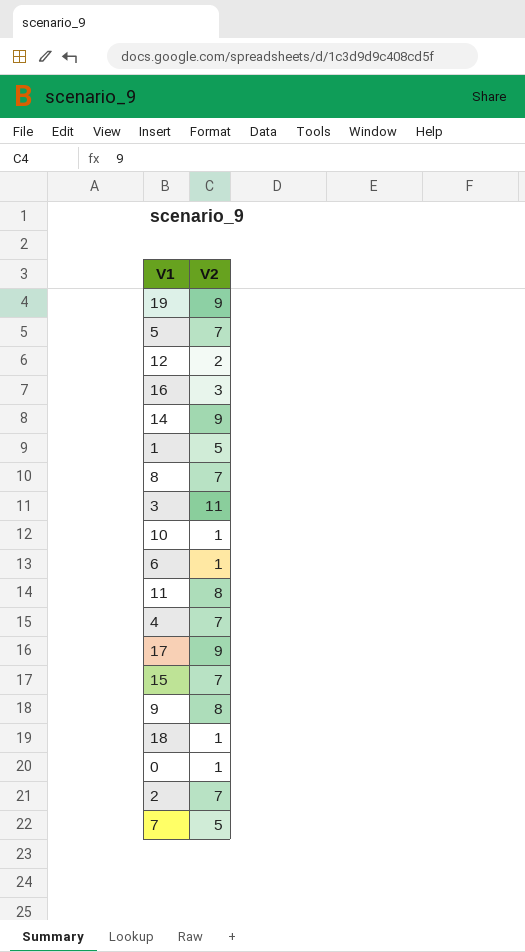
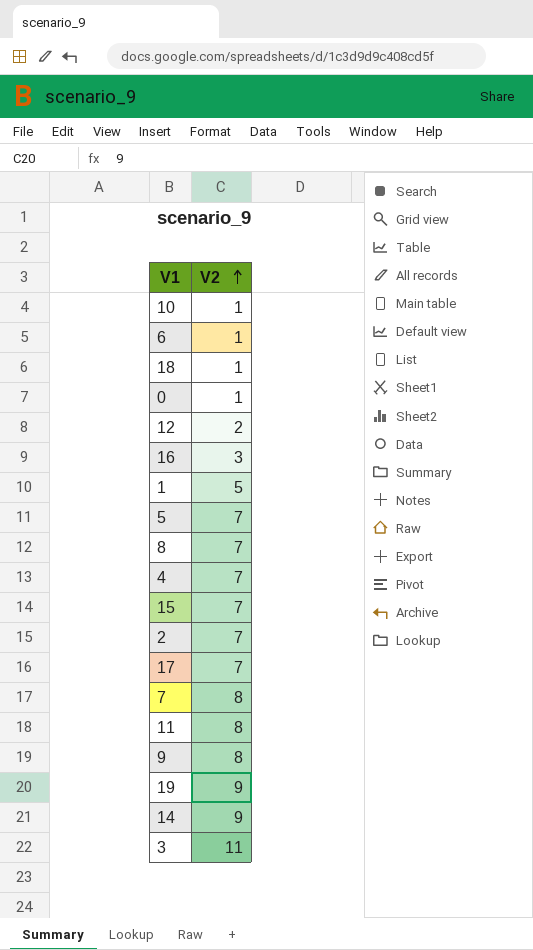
row order: none -> V2 ascending
17 | V2: 9 -> 7
7 | V2: 5 -> 8

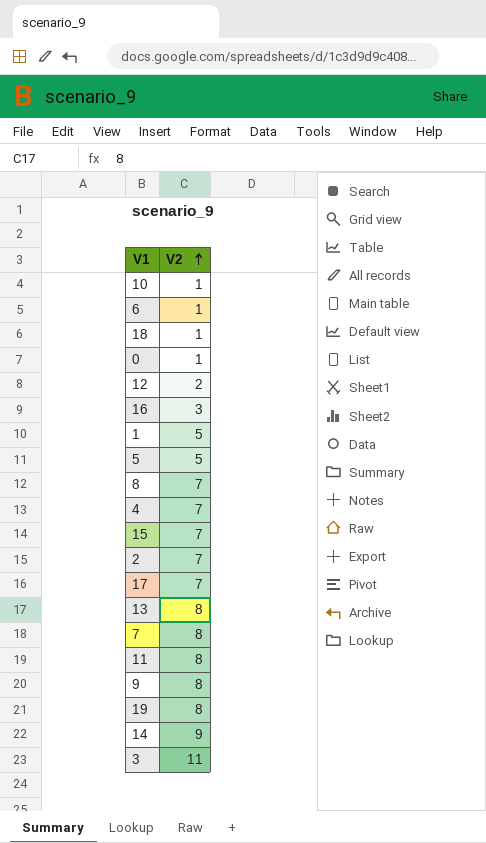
5 | V2: 7 -> 5
row 13: none -> 8
19 | V2: 9 -> 8

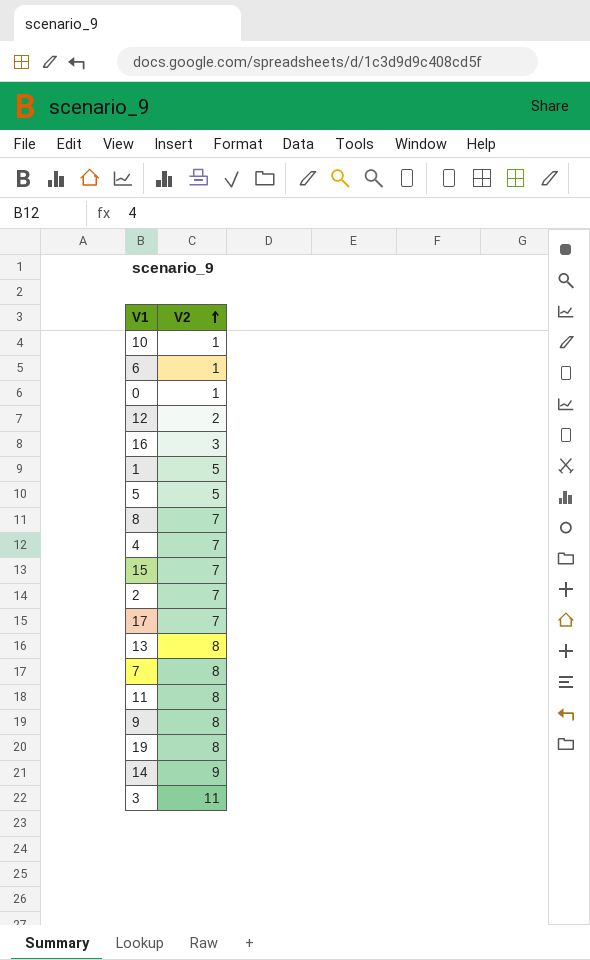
row 18: 1 -> none

